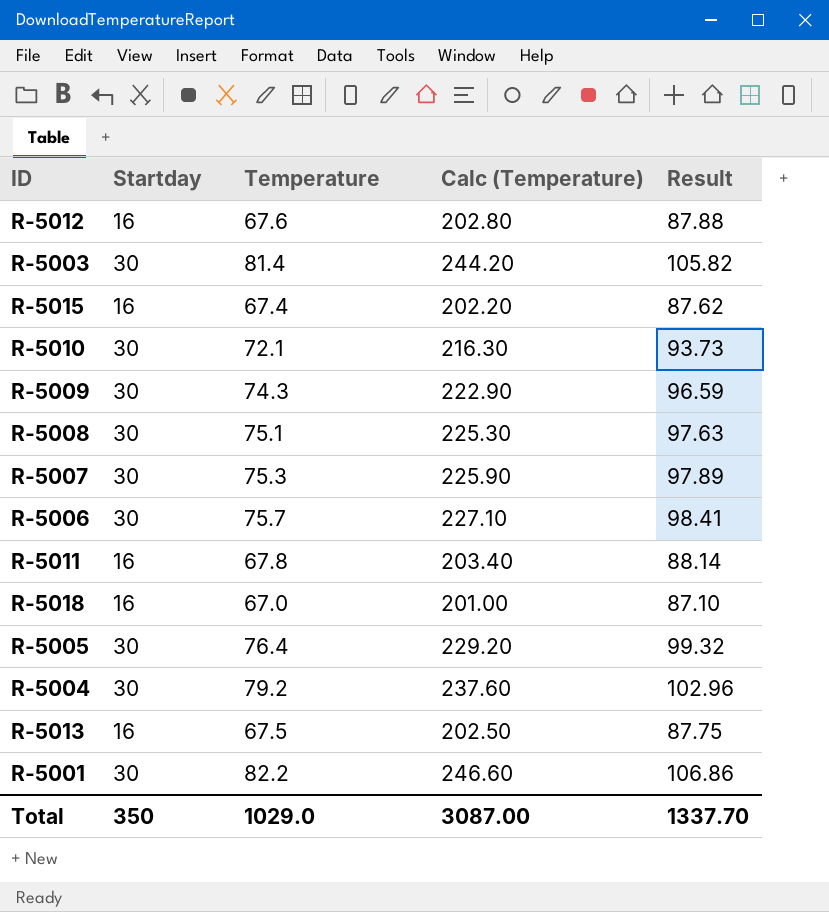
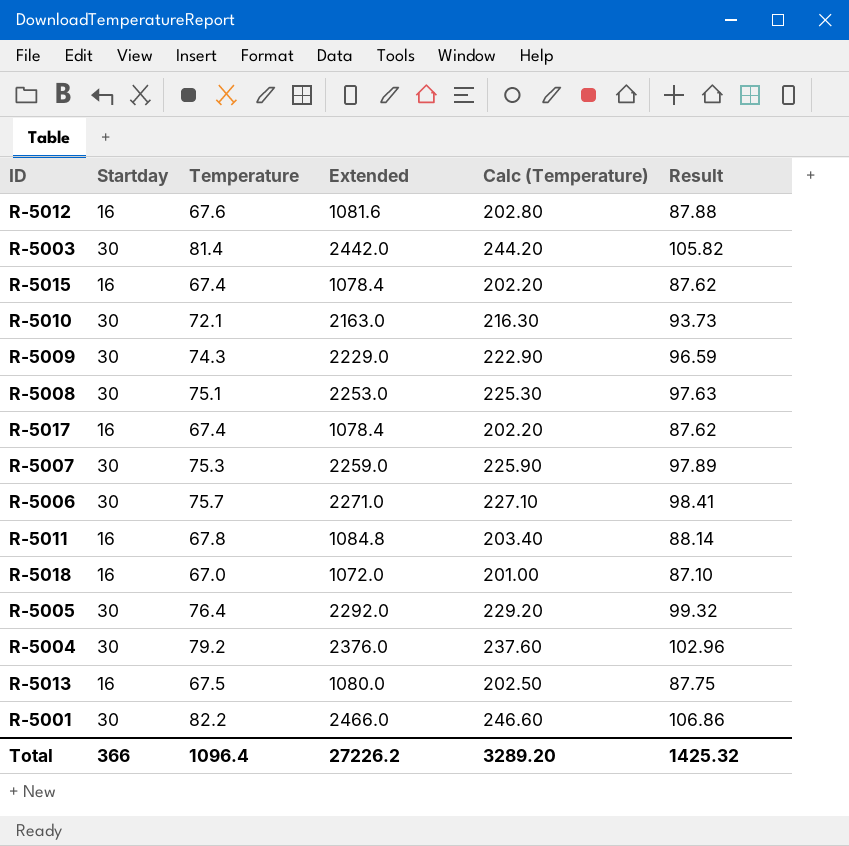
column Extended | formula: none -> [Startday] * [Temperature]
row R-5017: none -> 16 | 67.4 | 1078.4 | 202.20 | 87.62
Total | Startday: 350 -> 366
Total | Temperature: 1029.0 -> 1096.4
Total | Calc (Temperature): 3087.00 -> 3289.20
Total | Result: 1337.70 -> 1425.32

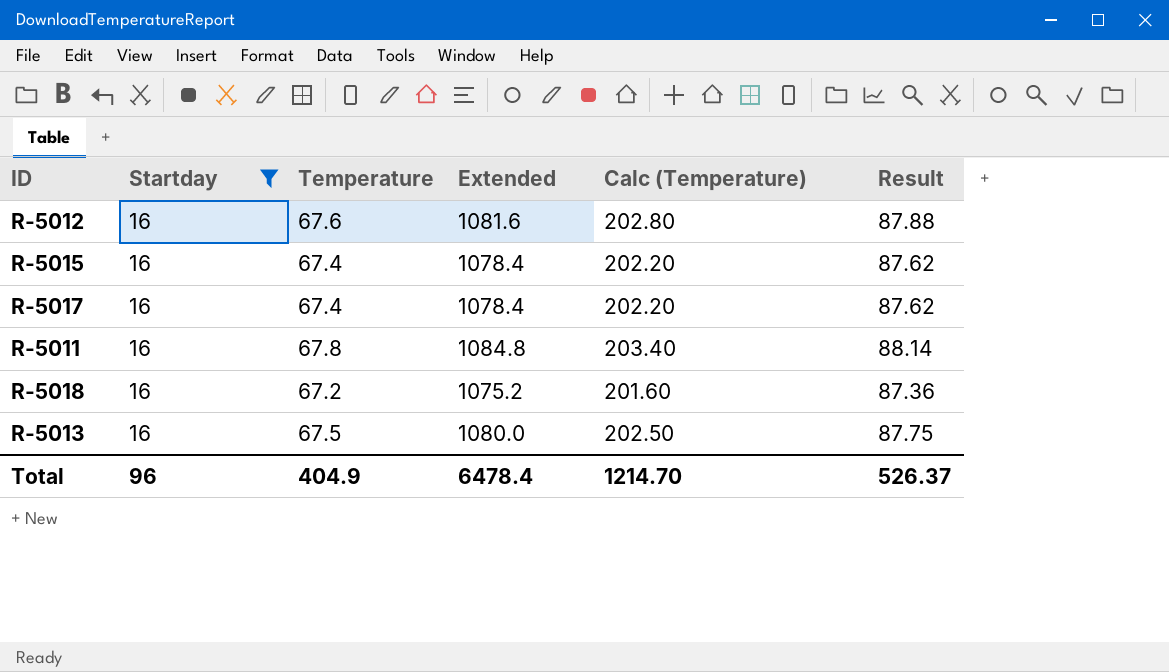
filter: none -> Startday = 16
R-5018 | Temperature: 67.0 -> 67.2
R-5018 | Extended: 1072.0 -> 1075.2
R-5018 | Calc (Temperature): 201.00 -> 201.60
R-5018 | Result: 87.10 -> 87.36
Total | Startday: 366 -> 96
Total | Temperature: 1096.4 -> 404.9
Total | Extended: 27226.2 -> 6478.4
Total | Calc (Temperature): 3289.20 -> 1214.70
Total | Result: 1425.32 -> 526.37

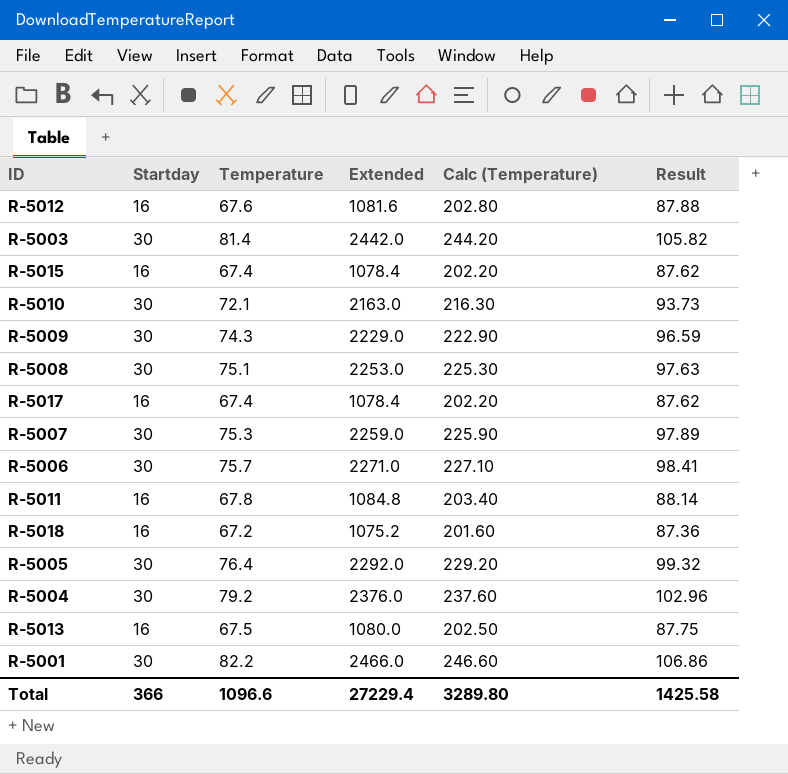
filter: Startday = 16 -> none
Total | Startday: 96 -> 366
Total | Temperature: 404.9 -> 1096.6
Total | Extended: 6478.4 -> 27229.4
Total | Calc (Temperature): 1214.70 -> 3289.80
Total | Result: 526.37 -> 1425.58

